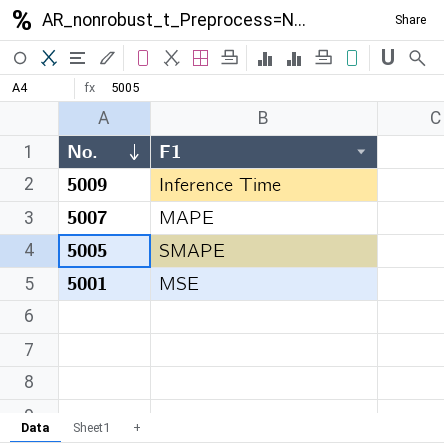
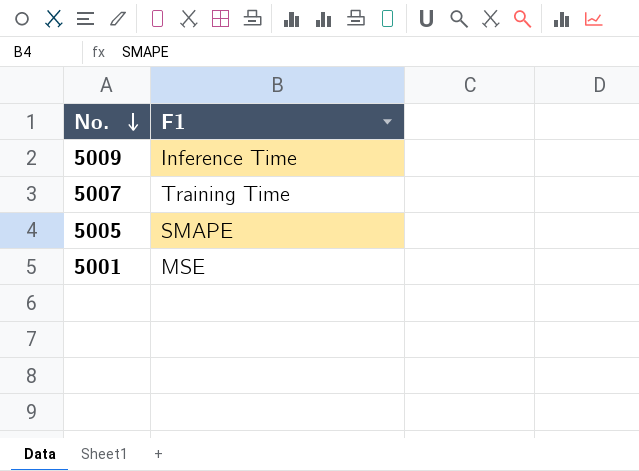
5007 | F1: MAPE -> Training Time

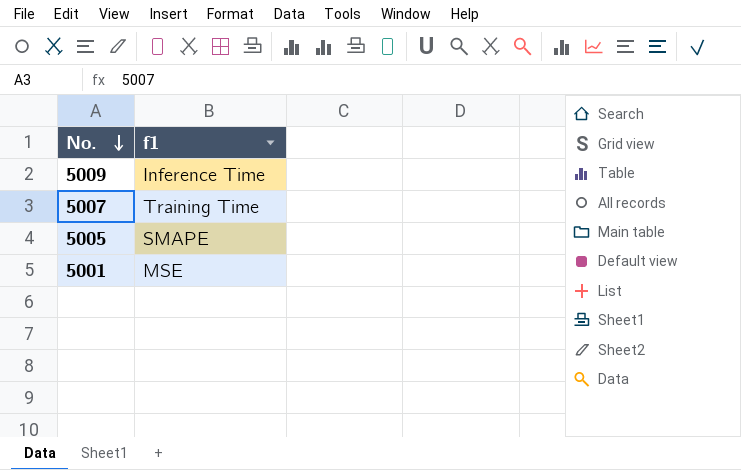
column name: F1 -> f1

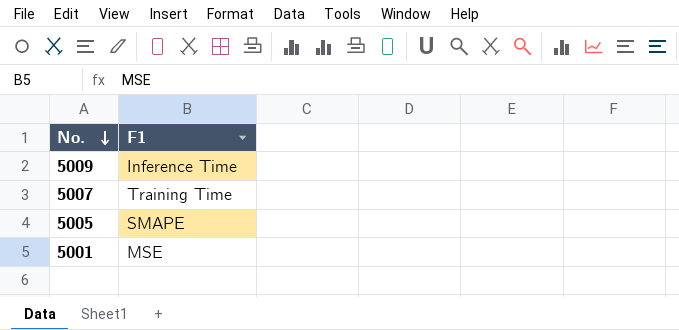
column name: f1 -> F1

